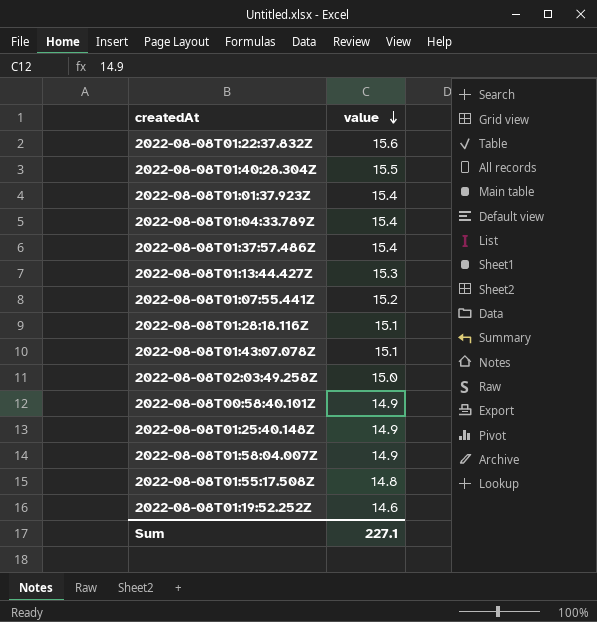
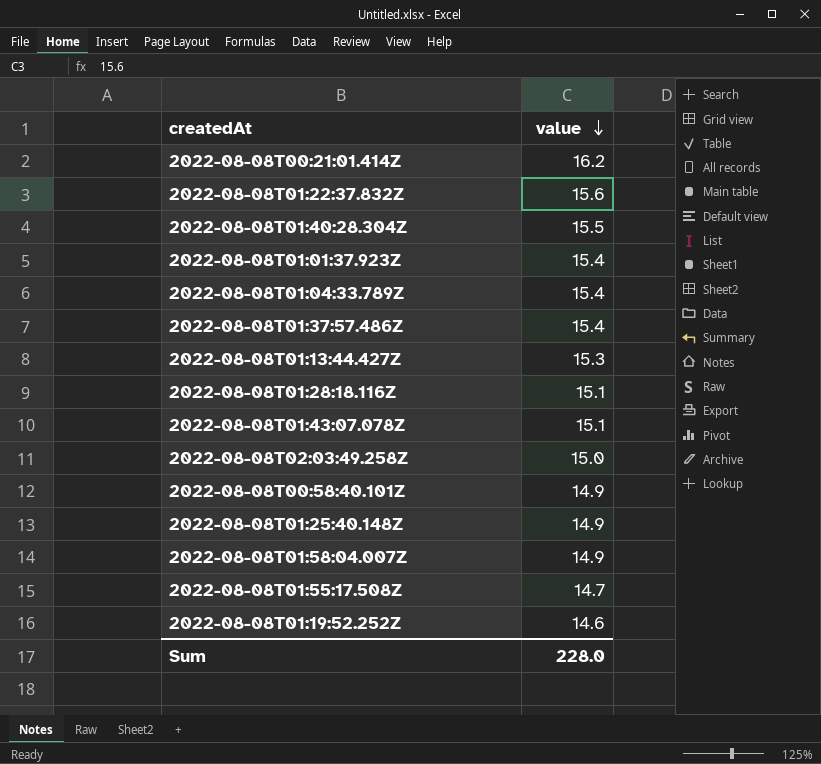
row 2022-08-08T01:07:55.441Z: 15.2 -> none
row 2022-08-08T00:21:01.414Z: none -> 16.2
2022-08-08T01:55:17.508Z | value: 14.8 -> 14.7
Sum | value: 227.1 -> 228.0

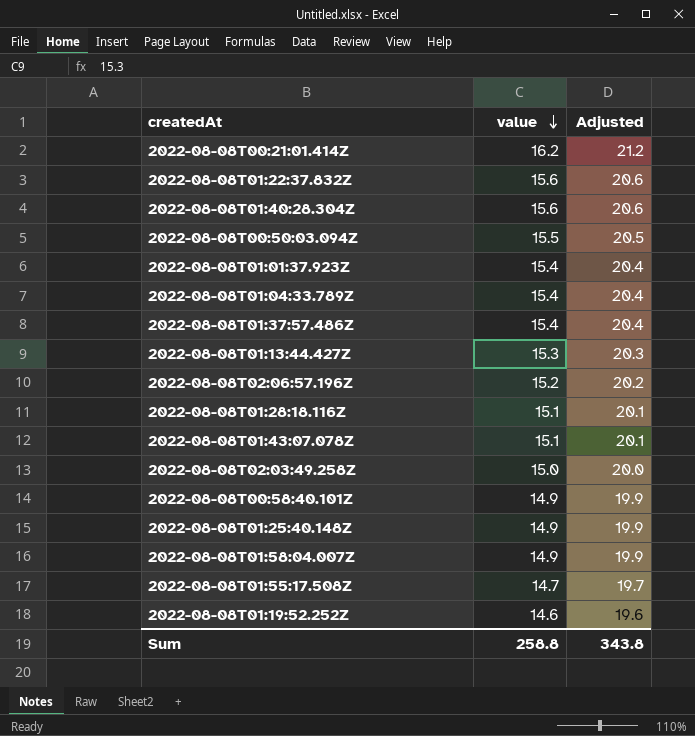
column Adjusted | formula: none -> [value] + 5
2022-08-08T01:40:28.304Z | value: 15.5 -> 15.6
row 2022-08-08T00:50:03.094Z: none -> 15.5 | 20.5
row 2022-08-08T02:06:57.196Z: none -> 15.2 | 20.2
Sum | value: 228.0 -> 258.8

